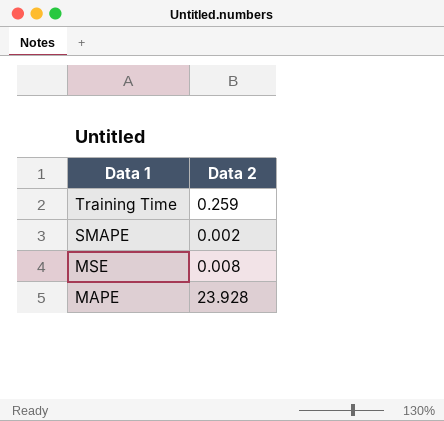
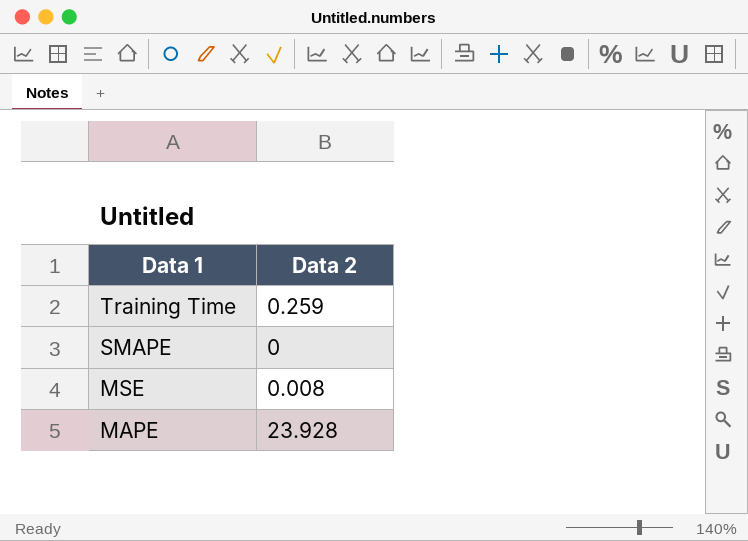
SMAPE | Data 2: 0.002 -> 0

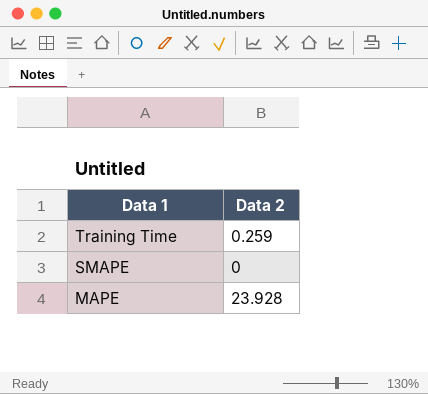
row MSE: 0.008 -> none

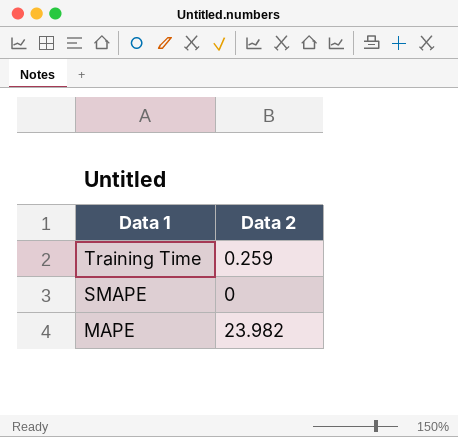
MAPE | Data 2: 23.928 -> 23.982

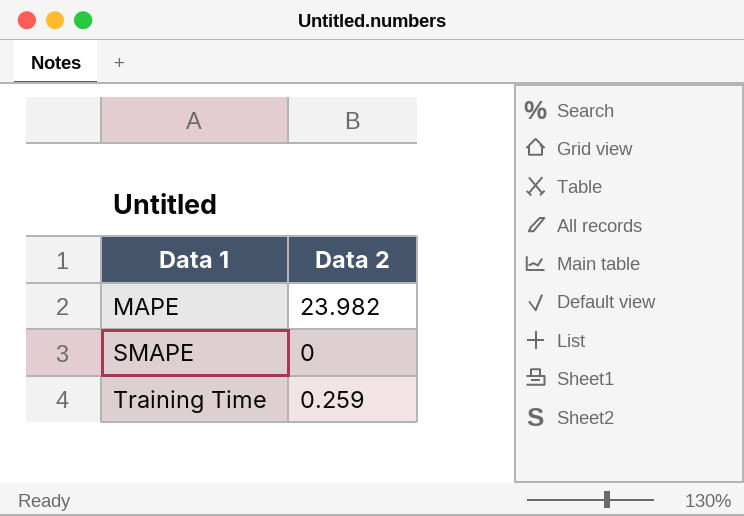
row order: Data 1 descending -> Data 1 ascending

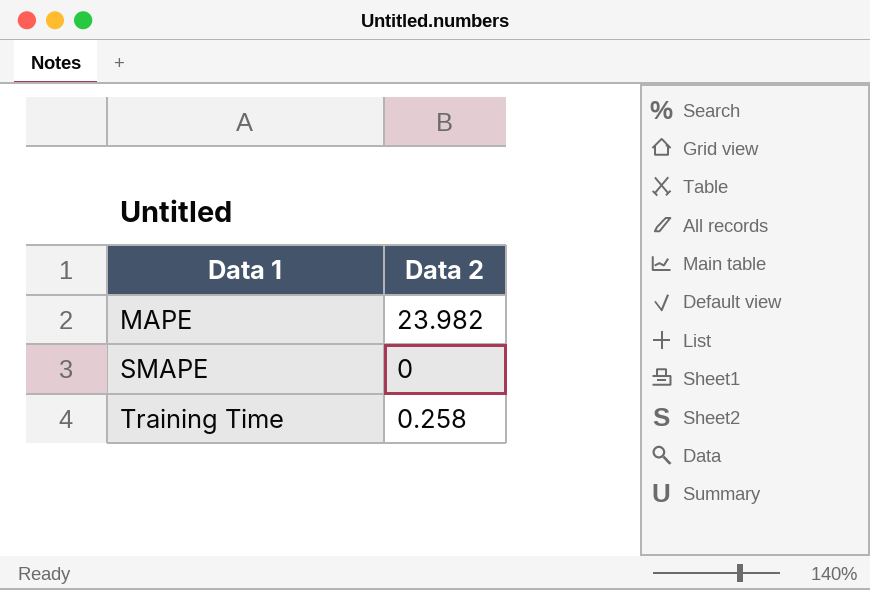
Training Time | Data 2: 0.259 -> 0.258

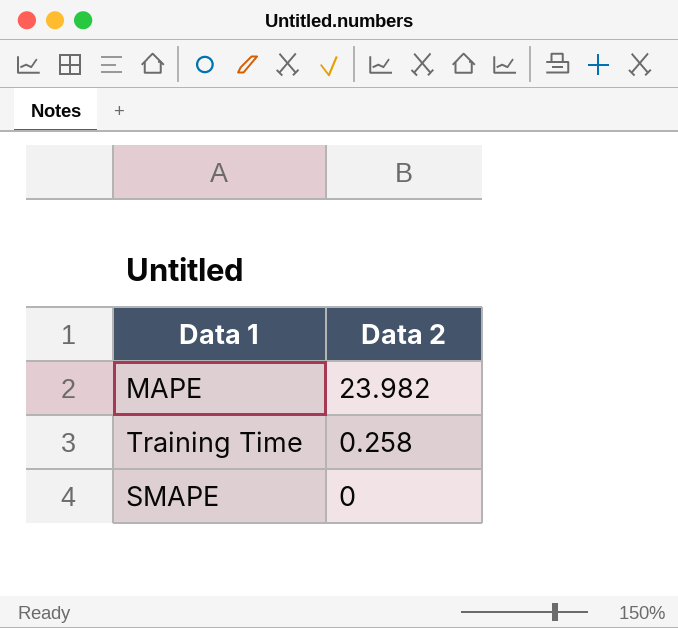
row order: Data 1 ascending -> Data 2 descending

